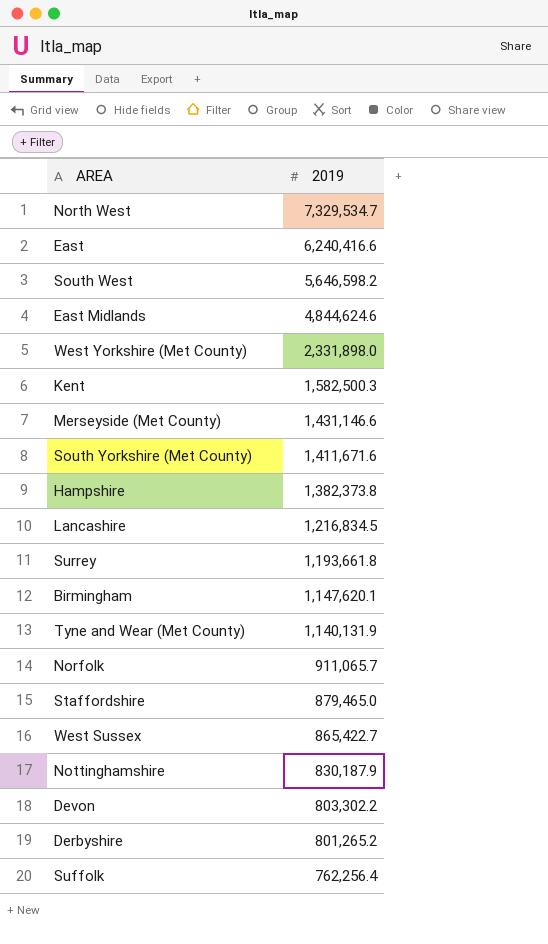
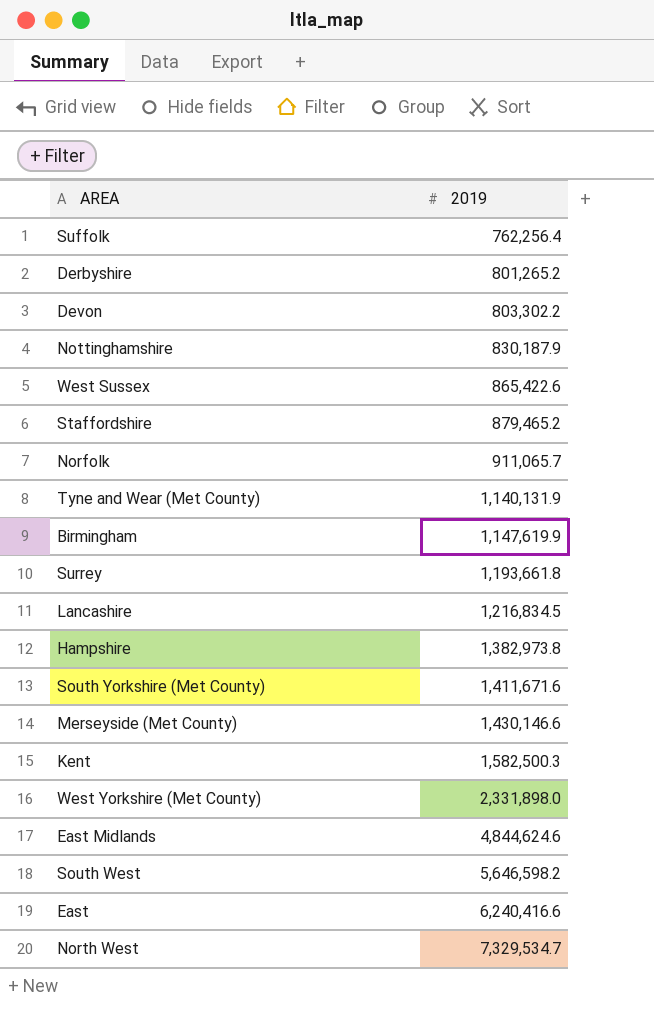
row order: 2019 descending -> 2019 ascending
West Sussex | 2019: 865,422.7 -> 865,422.6
Staffordshire | 2019: 879,465.0 -> 879,465.2
Birmingham | 2019: 1,147,620.1 -> 1,147,619.9
Hampshire | 2019: 1,382,373.8 -> 1,382,973.8
Merseyside (Met County) | 2019: 1,431,146.6 -> 1,430,146.6

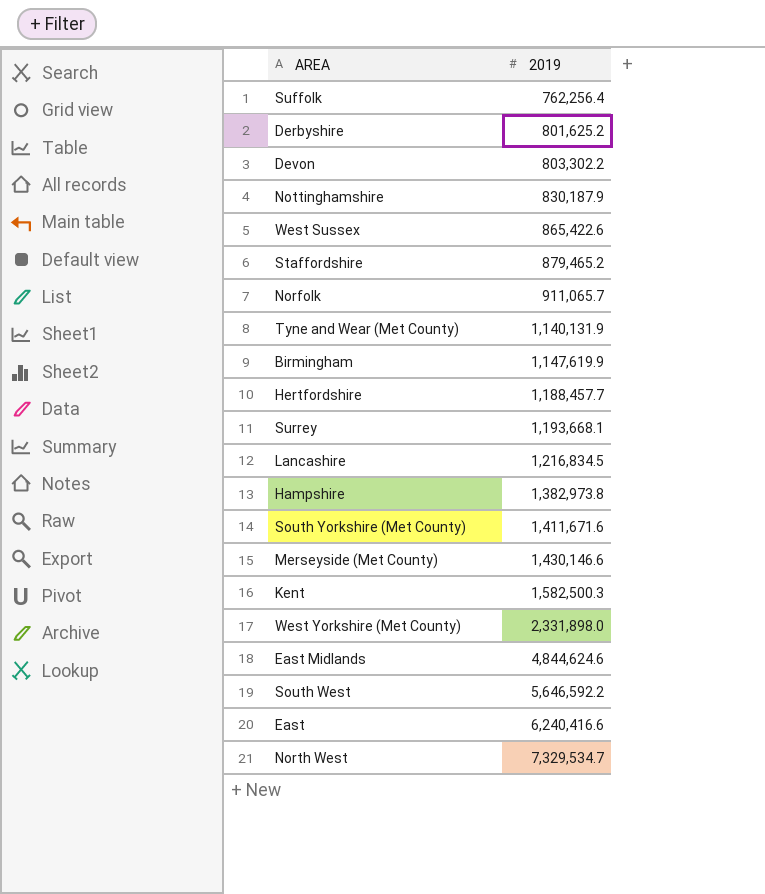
Derbyshire | 2019: 801,265.2 -> 801,625.2
row Hertfordshire: none -> 1,188,457.7
Surrey | 2019: 1,193,661.8 -> 1,193,668.1
South West | 2019: 5,646,598.2 -> 5,646,592.2

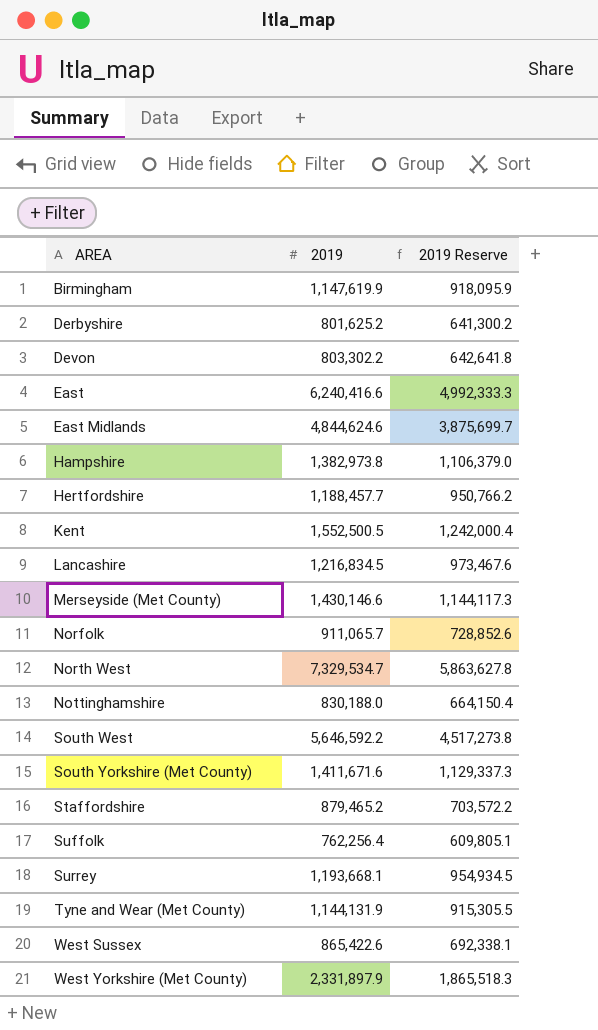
row order: 2019 ascending -> AREA ascending
column 2019 Reserve | formula: none -> [2019] * 0.8
Kent | 2019: 1,582,500.3 -> 1,552,500.5
Nottinghamshire | 2019: 830,187.9 -> 830,188.0
Tyne and Wear (Met County) | 2019: 1,140,131.9 -> 1,144,131.9
West Yorkshire (Met County) | 2019: 2,331,898.0 -> 2,331,897.9

